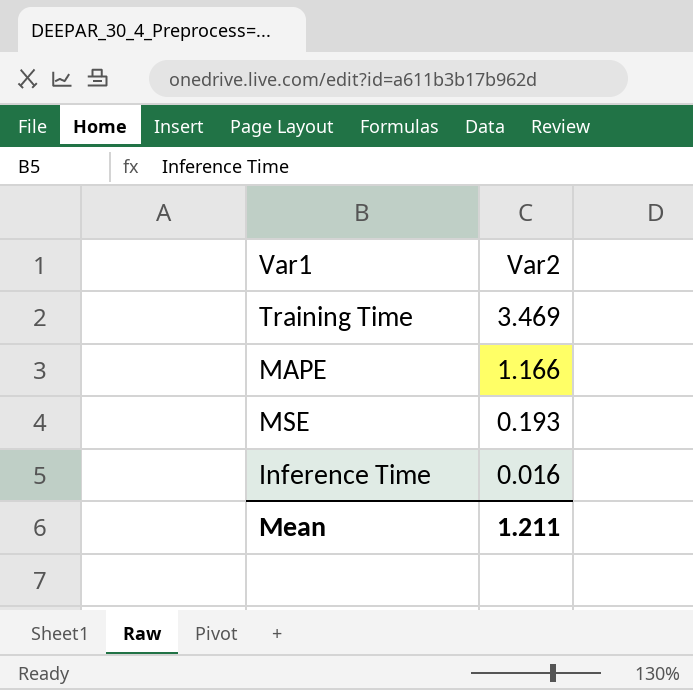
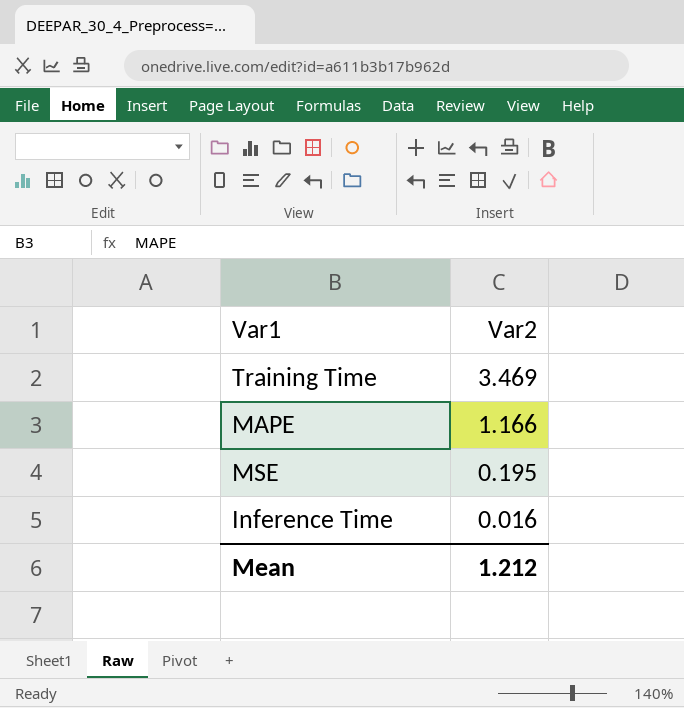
MSE | Var2: 0.193 -> 0.195
Mean | Var2: 1.211 -> 1.212

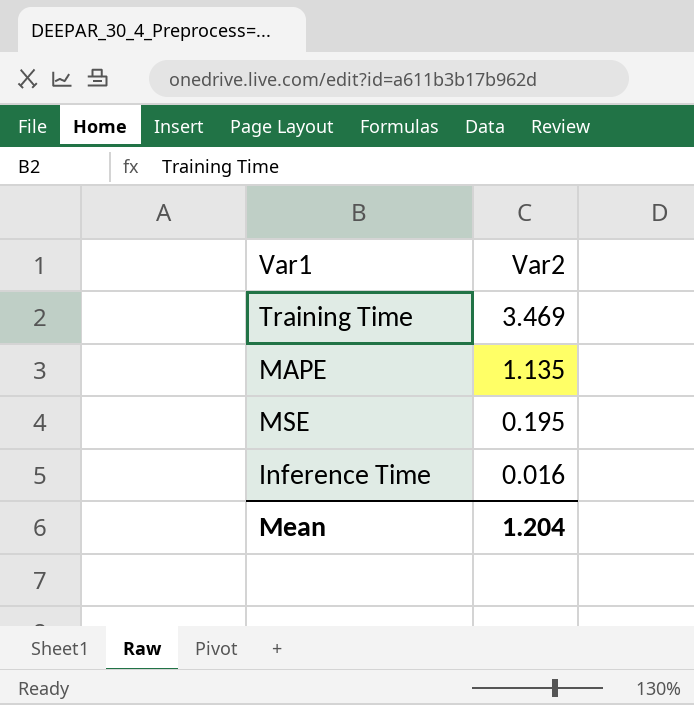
MAPE | Var2: 1.166 -> 1.135
Mean | Var2: 1.212 -> 1.204

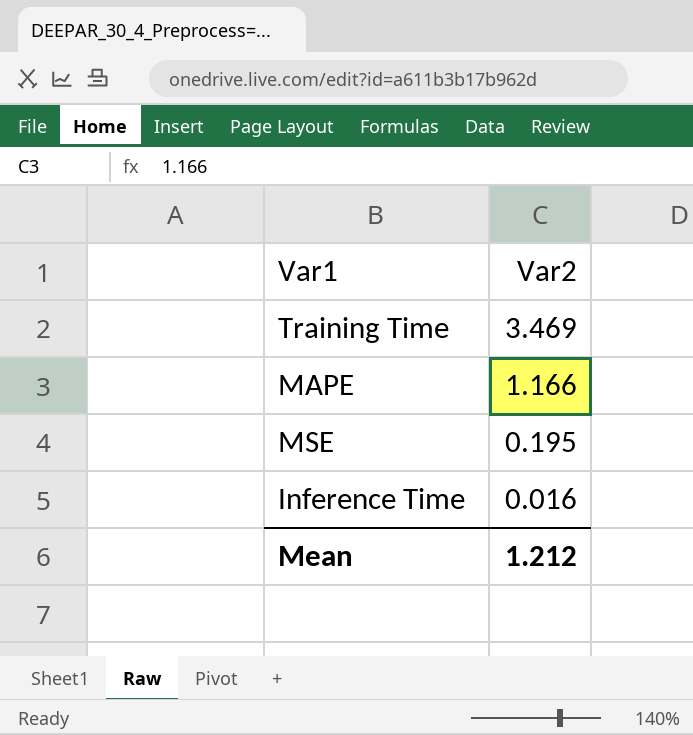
MAPE | Var2: 1.135 -> 1.166
Mean | Var2: 1.204 -> 1.212

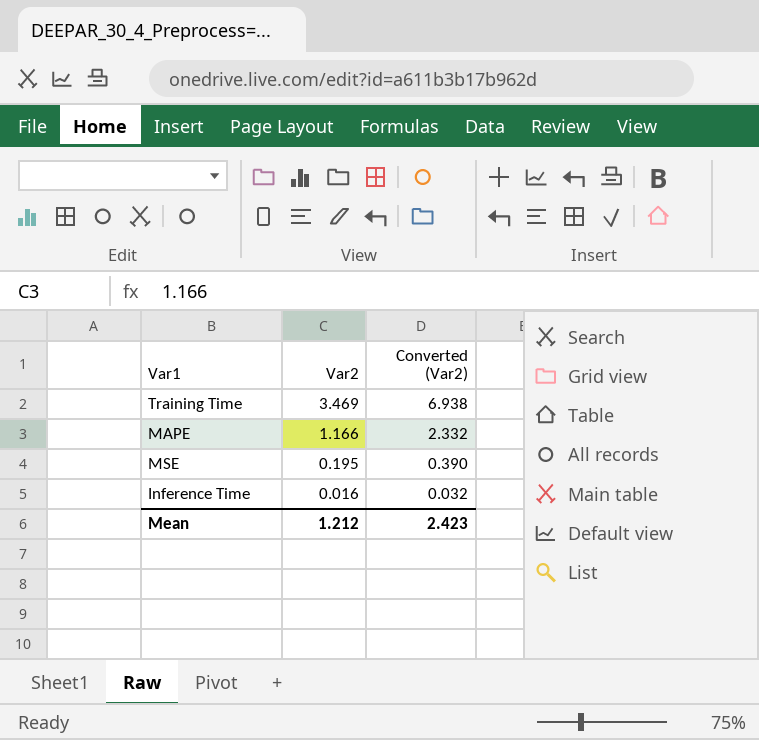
column Converted (Var2) | formula: none -> [Var2] * 2

